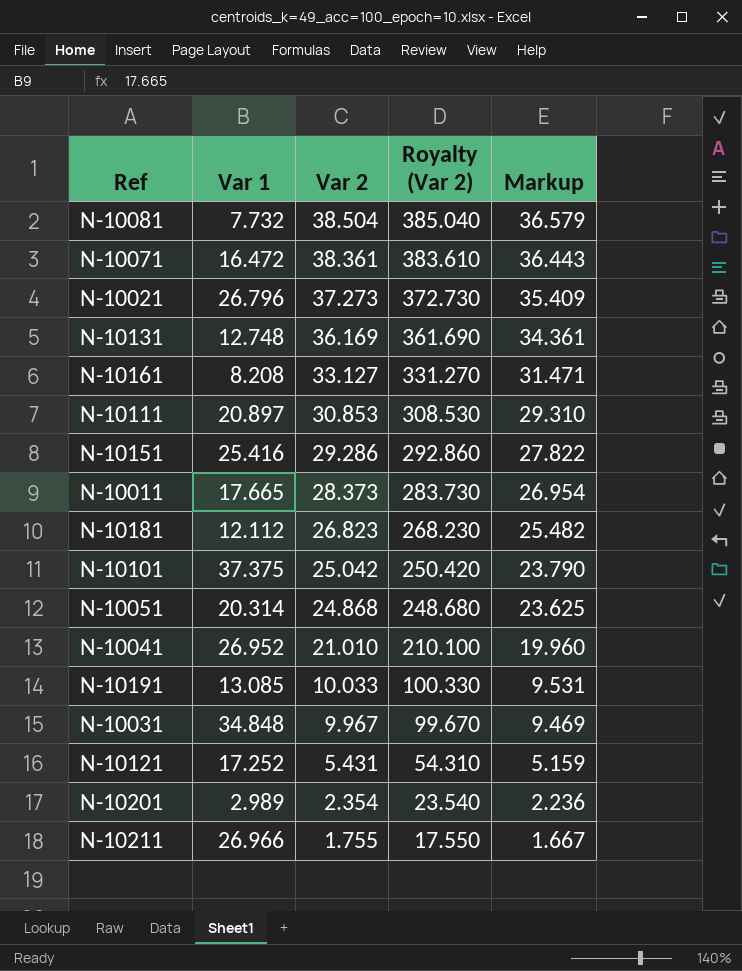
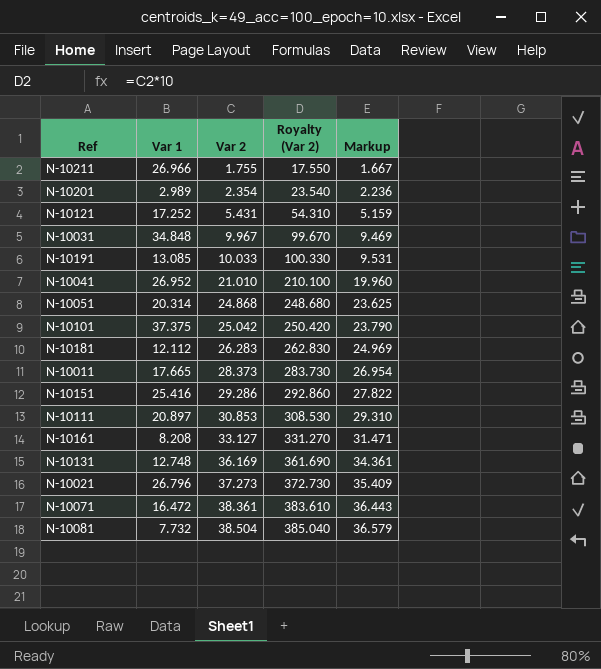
row order: Var 2 descending -> Var 2 ascending
N-10181 | Var 2: 26.823 -> 26.283
N-10181 | Royalty (Var 2): 268.230 -> 262.830
N-10181 | Markup: 25.482 -> 24.969

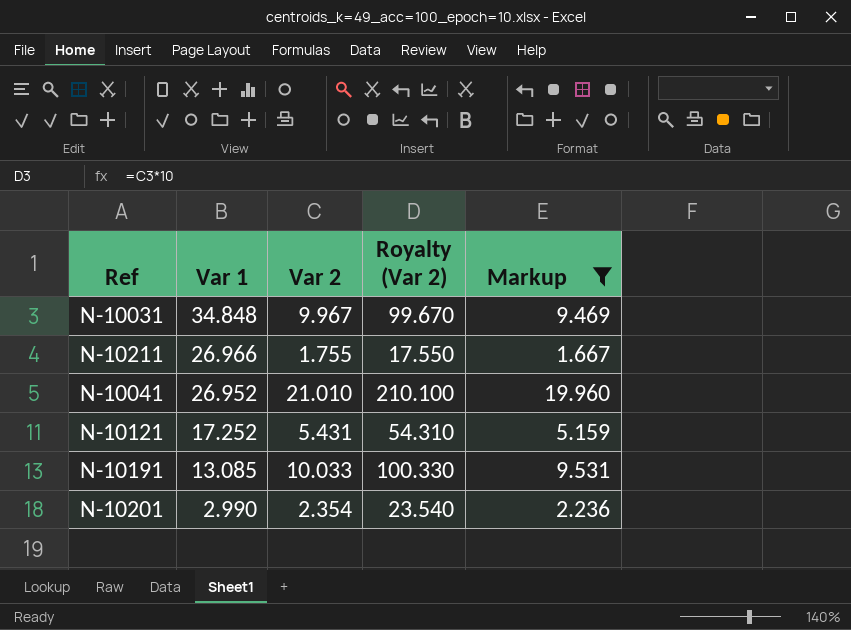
filter: none -> Markup <= 19.960
row order: Var 2 ascending -> Var 1 descending
N-10201 | Var 1: 2.989 -> 2.990

